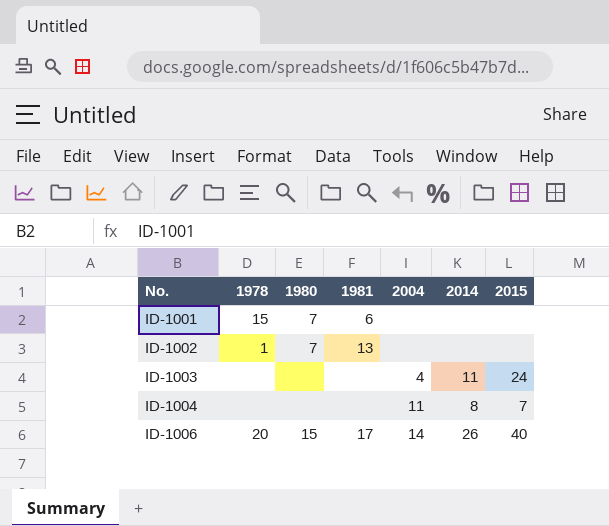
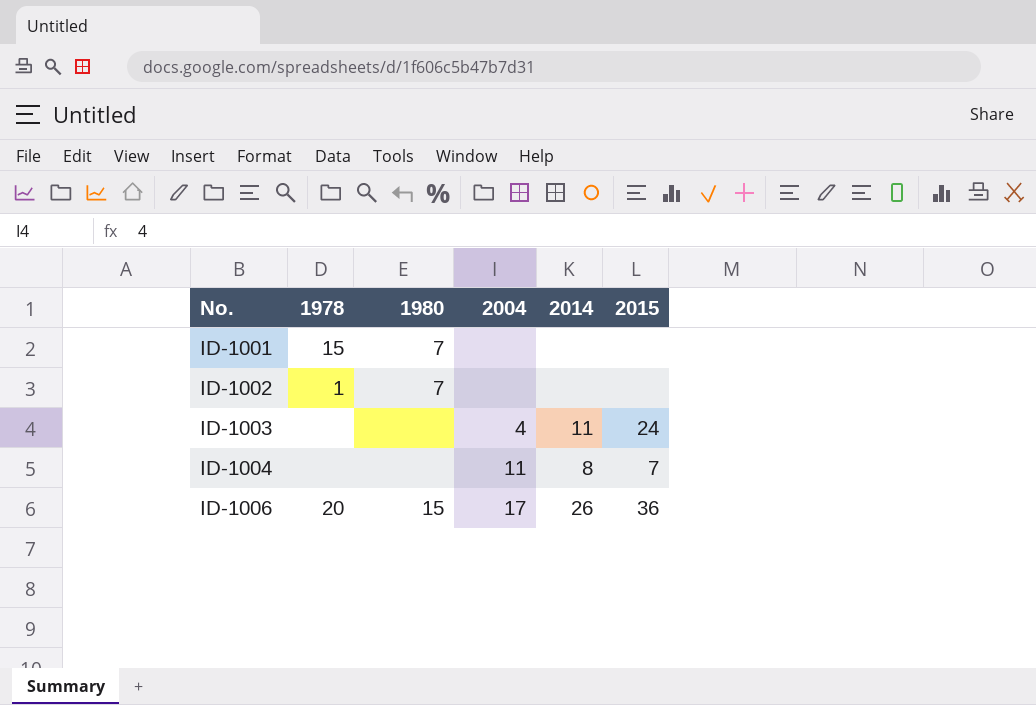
column 1981 | position: 4 -> none
ID-1006 | 2004: 14 -> 17
ID-1006 | 2015: 40 -> 36

